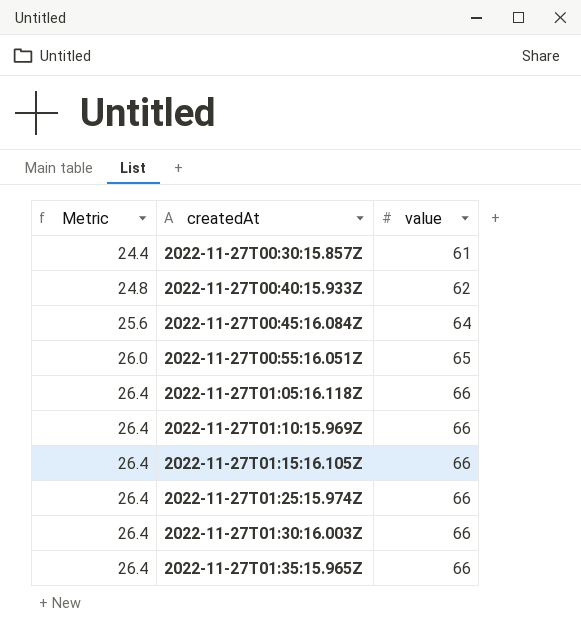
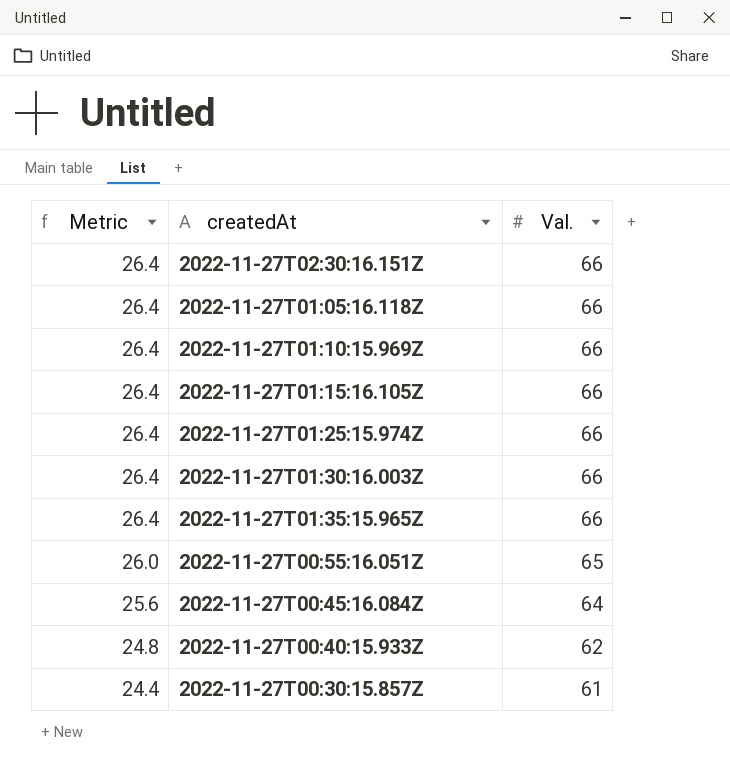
row order: Metric ascending -> Metric descending
column name: value -> Val.
row 2022-11-27T02:30:16.151Z: none -> 26.4 | 66

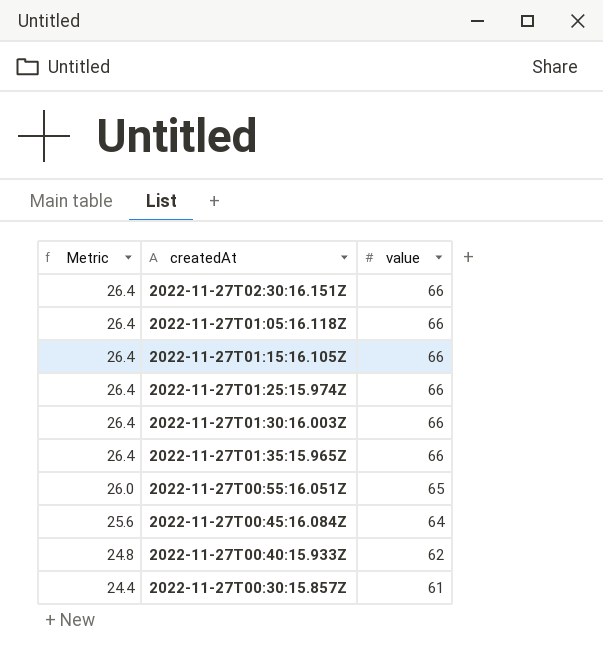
column name: Val. -> value
row 2022-11-27T01:10:15.969Z: 26.4 | 66 -> none

